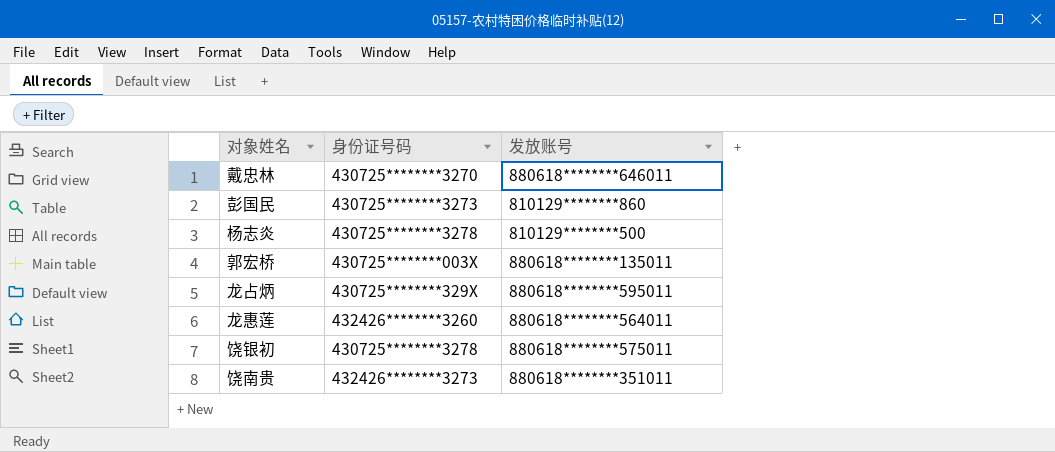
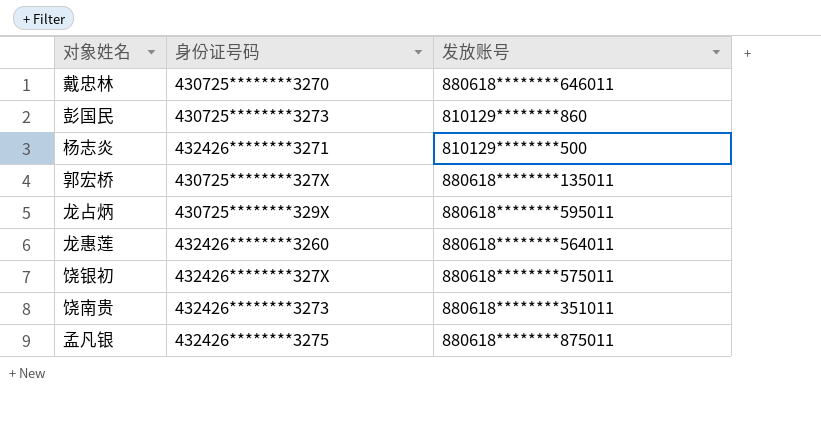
杨志炎 | 身份证号码: 430725********3278 -> 432426********3271
郭宏桥 | 身份证号码: 430725********003X -> 430725********327X
饶银初 | 身份证号码: 430725********3278 -> 432426********327X
row 孟凡银: none -> 432426********3275 | 880618********875011

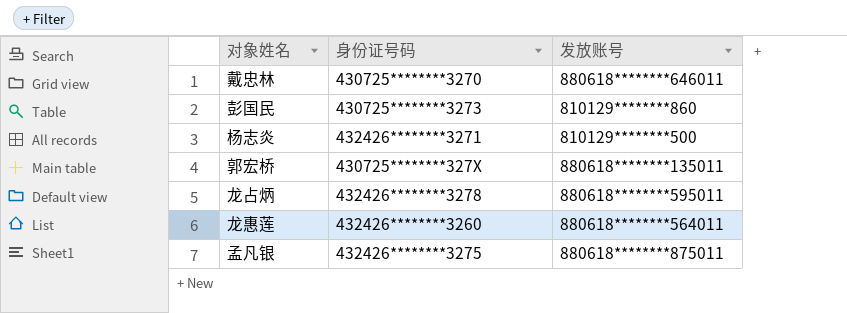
row 饶银初: 432426********327X | 880618********575011 -> none
row 饶南贵: 432426********3273 | 880618********351011 -> none
龙占炳 | 身份证号码: 430725********329X -> 432426********3278

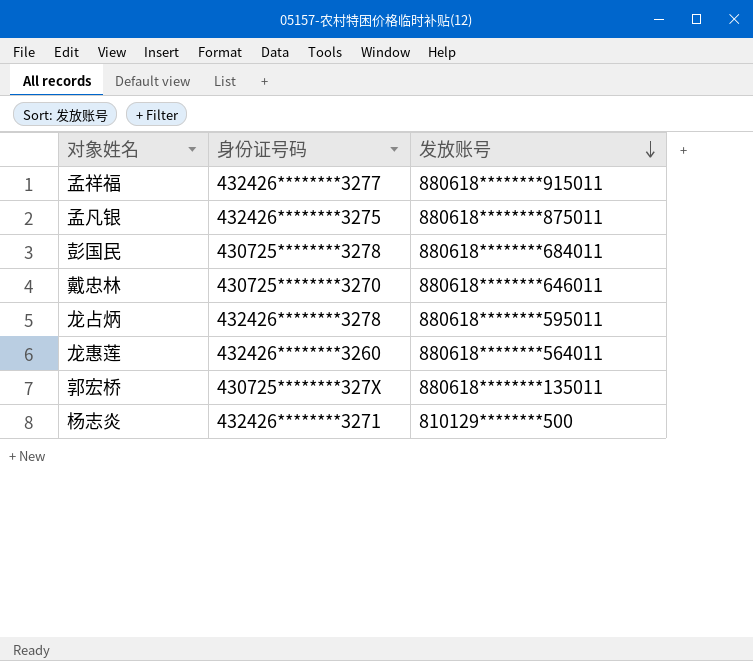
row order: none -> 发放账号 descending
row 孟祥福: none -> 432426********3277 | 880618********915011
彭国民 | 身份证号码: 430725********3273 -> 430725********3278
彭国民 | 发放账号: 810129********860 -> 880618********684011

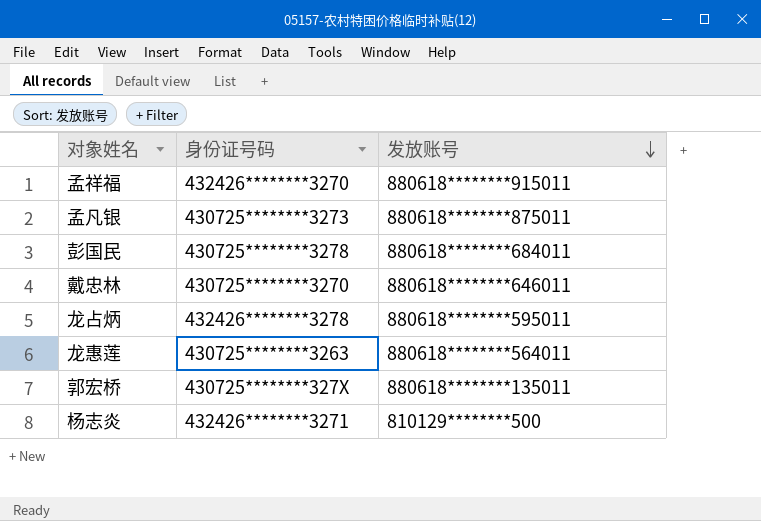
孟祥福 | 身份证号码: 432426********3277 -> 432426********3270
孟凡银 | 身份证号码: 432426********3275 -> 430725********3273
龙惠莲 | 身份证号码: 432426********3260 -> 430725********3263

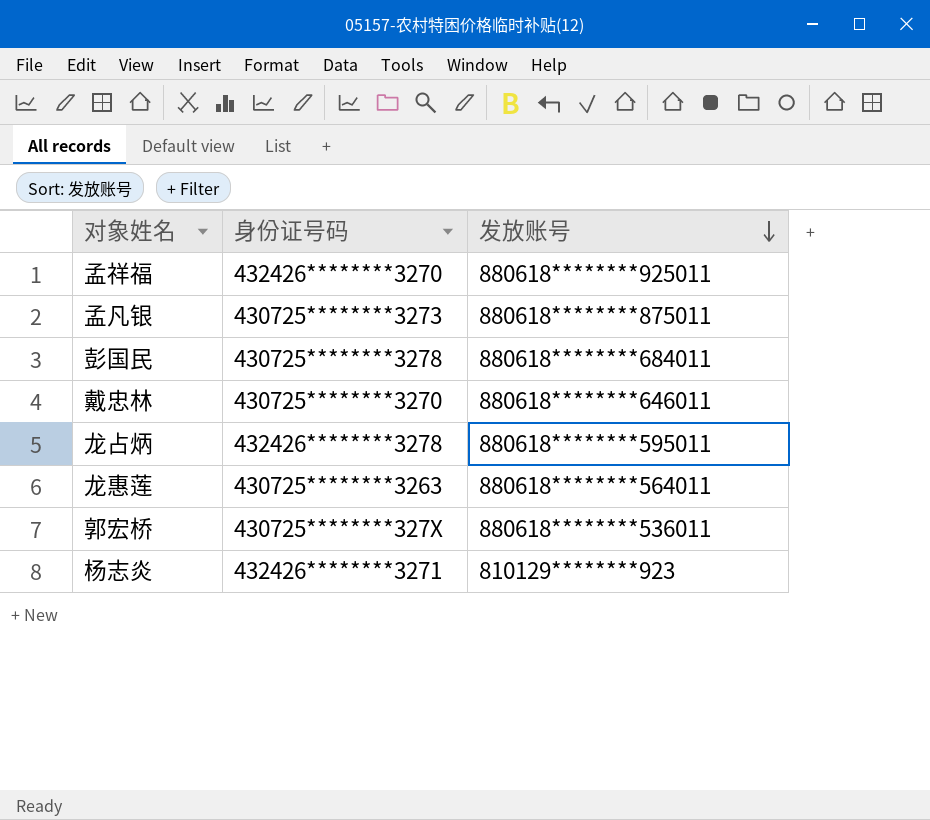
孟祥福 | 发放账号: 880618********915011 -> 880618********925011
郭宏桥 | 发放账号: 880618********135011 -> 880618********536011
杨志炎 | 发放账号: 810129********500 -> 810129********923

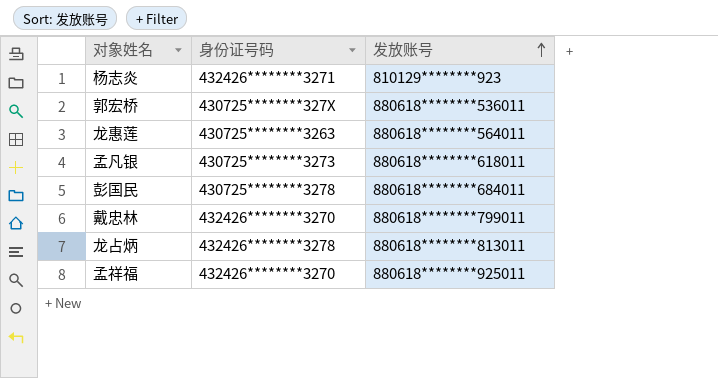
row order: 发放账号 descending -> 发放账号 ascending
孟凡银 | 发放账号: 880618********875011 -> 880618********618011
戴忠林 | 身份证号码: 430725********3270 -> 432426********3270
戴忠林 | 发放账号: 880618********646011 -> 880618********799011
龙占炳 | 发放账号: 880618********595011 -> 880618********813011

